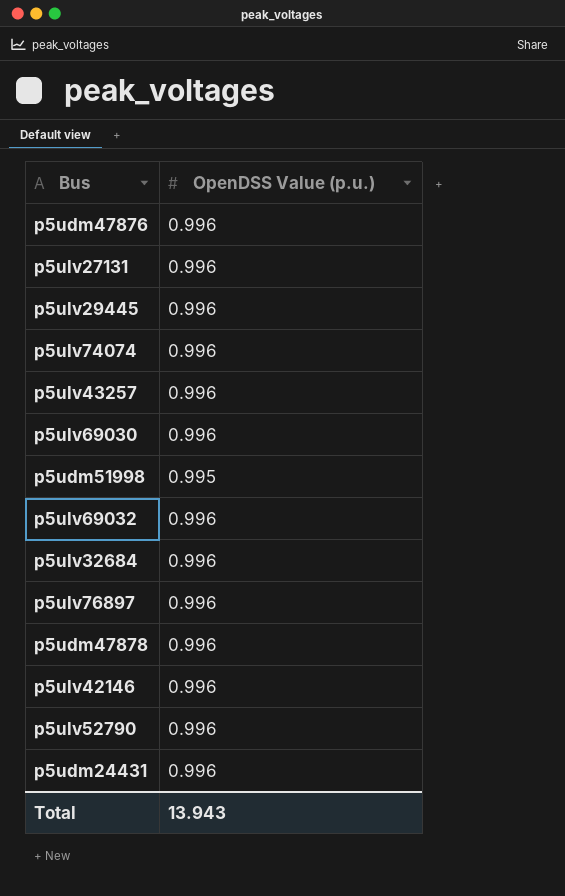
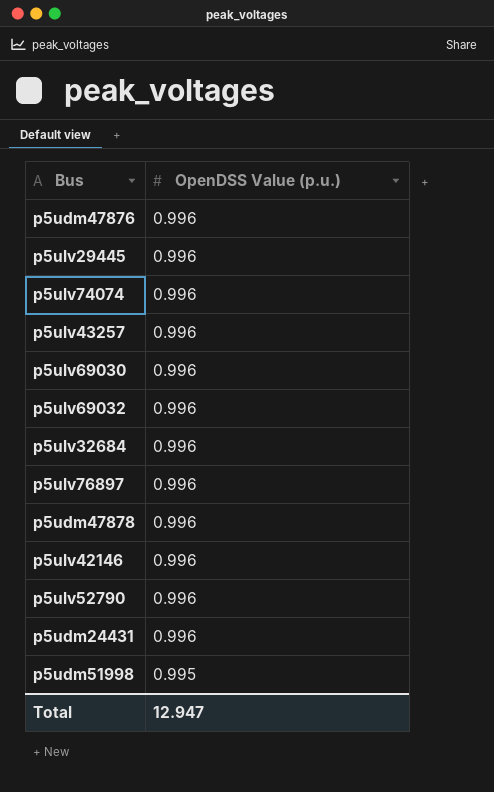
row order: none -> OpenDSS Value (p.u.) descending
row p5ulv27131: 0.996 -> none
Total | OpenDSS Value (p.u.): 13.943 -> 12.947

